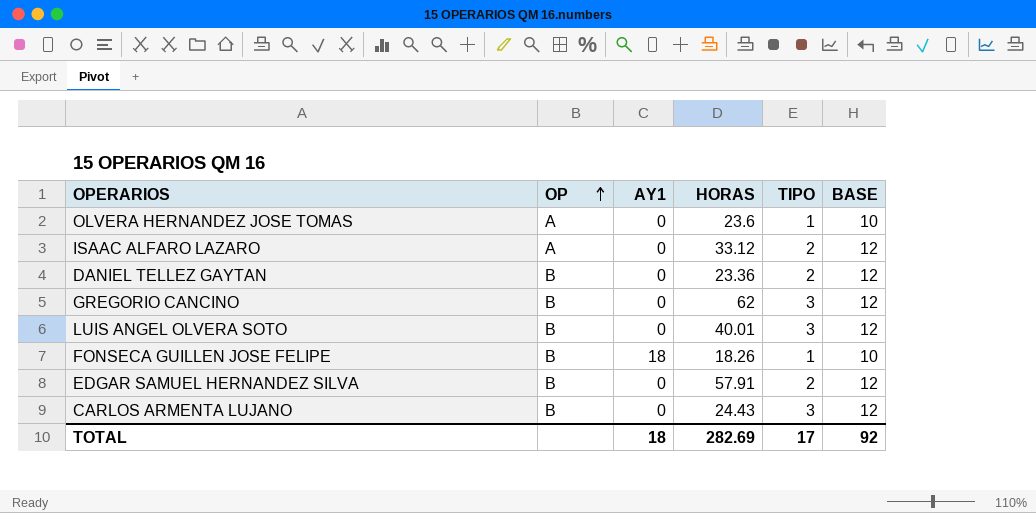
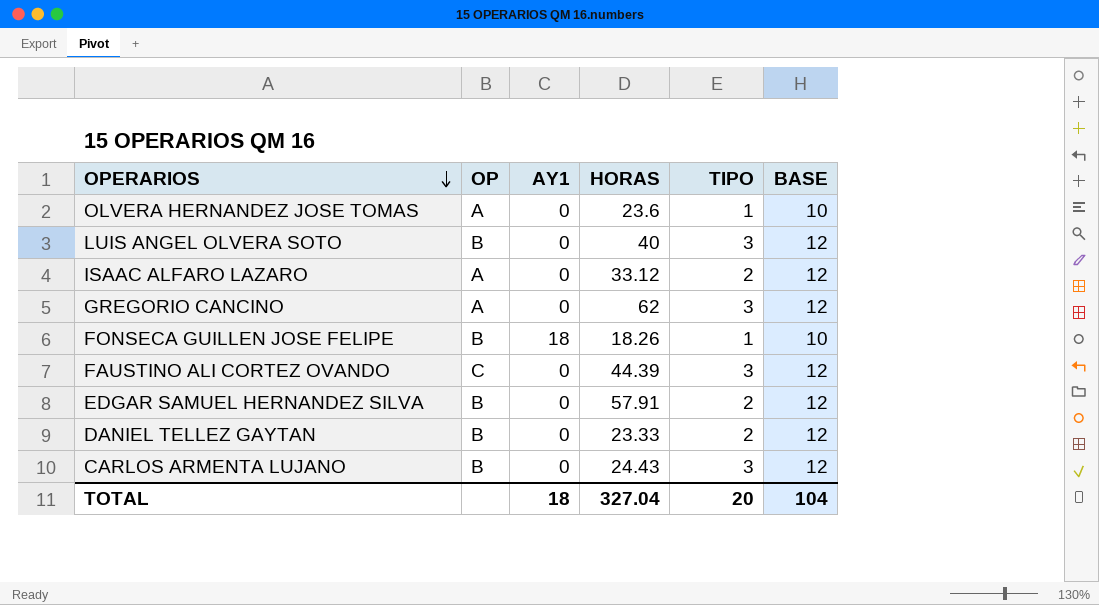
row order: OP ascending -> OPERARIOS descending
LUIS ANGEL OLVERA SOTO | HORAS: 40.01 -> 40
GREGORIO CANCINO | OP: B -> A
row FAUSTINO ALI CORTEZ OVANDO: none -> C | 0 | 44.39 | 3 | 12
DANIEL TELLEZ GAYTAN | HORAS: 23.36 -> 23.33
TOTAL | HORAS: 282.69 -> 327.04
TOTAL | TIPO: 17 -> 20
TOTAL | BASE: 92 -> 104

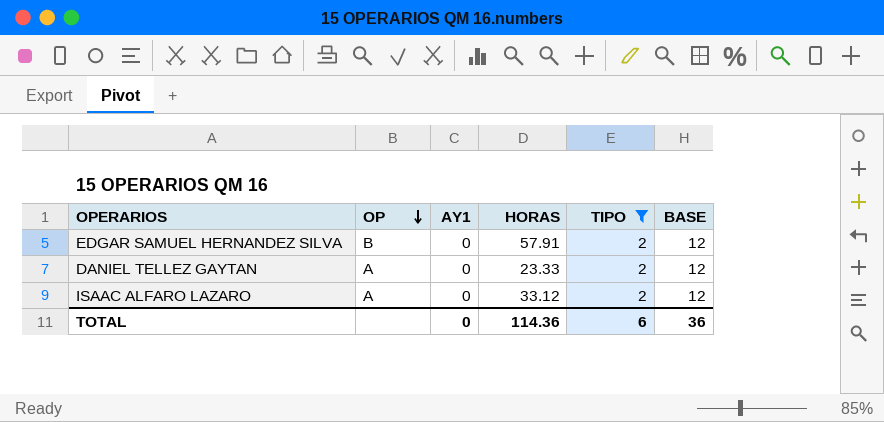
filter: none -> TIPO = 2
row order: OPERARIOS descending -> OP descending
DANIEL TELLEZ GAYTAN | OP: B -> A
TOTAL | AY1: 18 -> 0
TOTAL | HORAS: 327.04 -> 114.36
TOTAL | TIPO: 20 -> 6
TOTAL | BASE: 104 -> 36

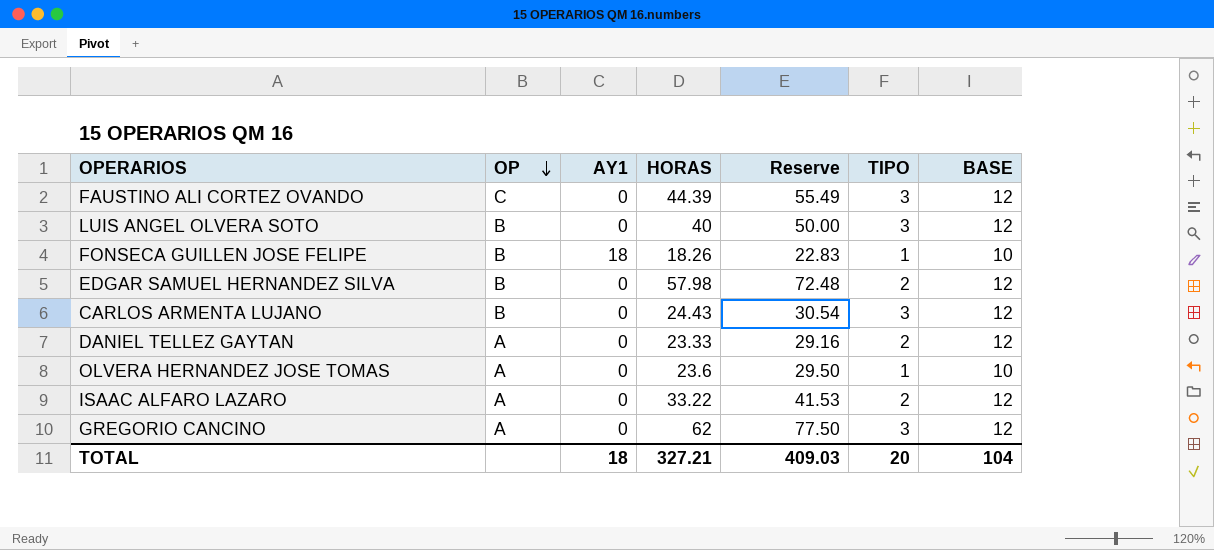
filter: TIPO = 2 -> none
column Reserve | formula: none -> [HORAS] * 1.25
EDGAR SAMUEL HERNANDEZ SILVA | HORAS: 57.91 -> 57.98
ISAAC ALFARO LAZARO | HORAS: 33.12 -> 33.22
TOTAL | AY1: 0 -> 18
TOTAL | HORAS: 114.36 -> 327.21
TOTAL | TIPO: 6 -> 20
TOTAL | BASE: 36 -> 104

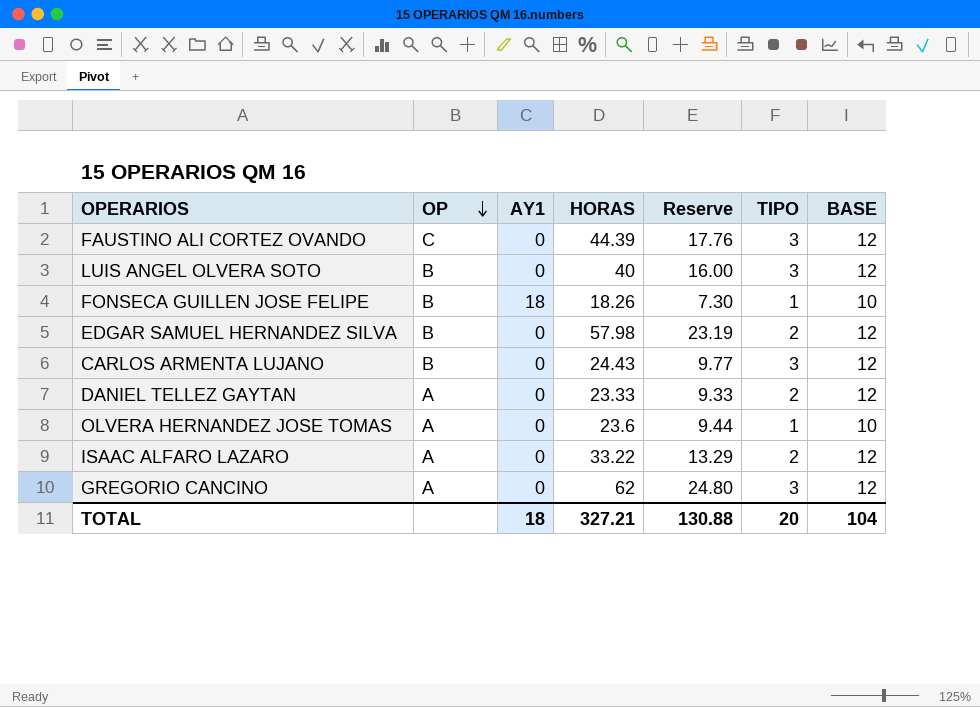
column Reserve | formula: [HORAS] * 1.25 -> [HORAS] * 0.4
TOTAL | Reserve: 409.03 -> 130.88

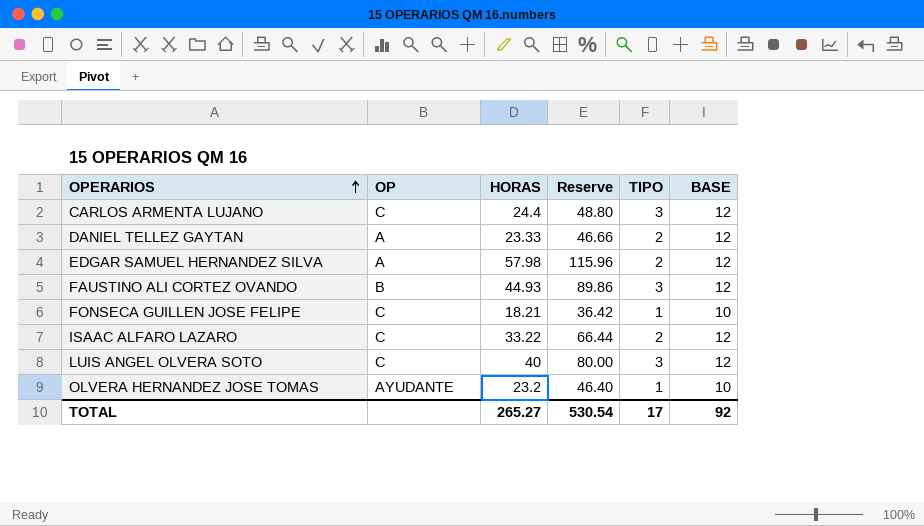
row order: OP descending -> OPERARIOS ascending
column AY1 | position: 3 -> none
column Reserve | formula: [HORAS] * 0.4 -> [HORAS] * 2
row GREGORIO CANCINO: A | 0 | 62 | 24.80 | 3 | 12 -> none
CARLOS ARMENTA LUJANO | OP: B -> C
CARLOS ARMENTA LUJANO | HORAS: 24.43 -> 24.4
EDGAR SAMUEL HERNANDEZ SILVA | OP: B -> A
FAUSTINO ALI CORTEZ OVANDO | OP: C -> B
FAUSTINO ALI CORTEZ OVANDO | HORAS: 44.39 -> 44.93
FONSECA GUILLEN JOSE FELIPE | OP: B -> C
FONSECA GUILLEN JOSE FELIPE | HORAS: 18.26 -> 18.21
ISAAC ALFARO LAZARO | OP: A -> C
LUIS ANGEL OLVERA SOTO | OP: B -> C
OLVERA HERNANDEZ JOSE TOMAS | OP: A -> AYUDANTE
OLVERA HERNANDEZ JOSE TOMAS | HORAS: 23.6 -> 23.2
TOTAL | HORAS: 327.21 -> 265.27
TOTAL | Reserve: 130.88 -> 530.54
TOTAL | TIPO: 20 -> 17
TOTAL | BASE: 104 -> 92

